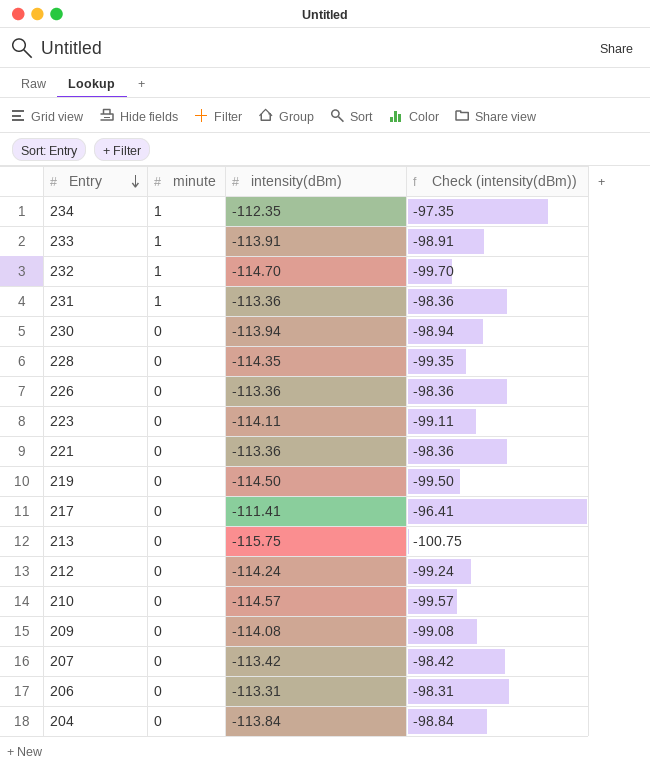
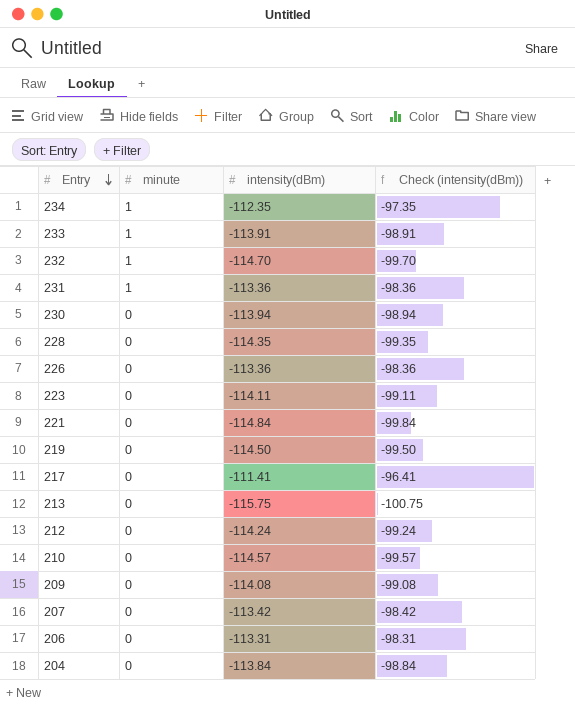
221 | intensity(dBm): -113.36 -> -114.84
221 | Check (intensity(dBm)): -98.36 -> -99.84

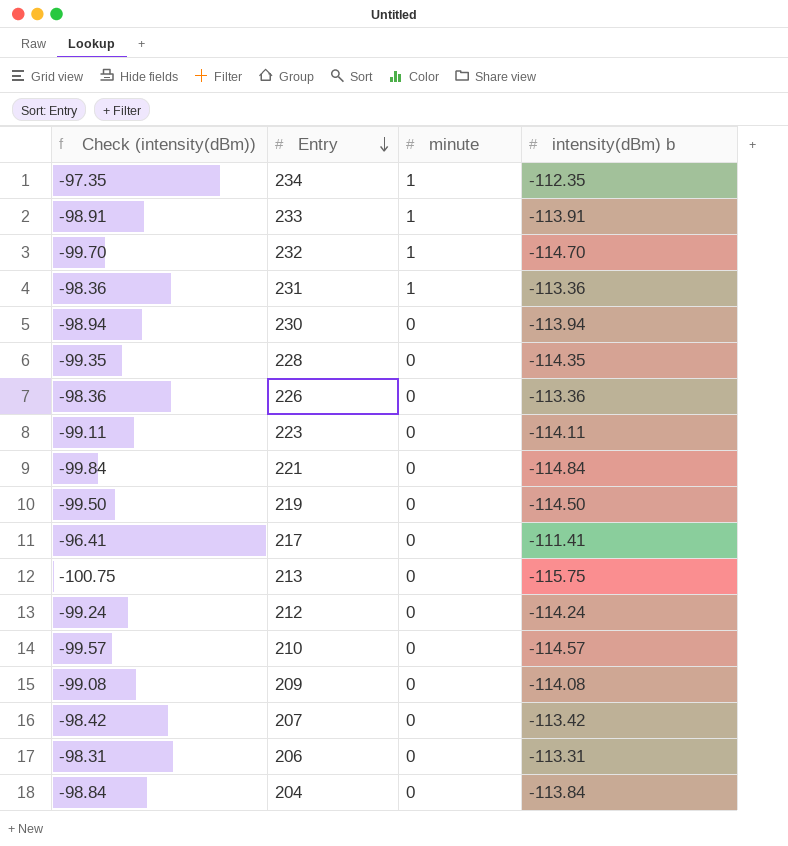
column Check (intensity(dBm)) | position: 4 -> 1
column name: intensity(dBm) -> intensity(dBm) b

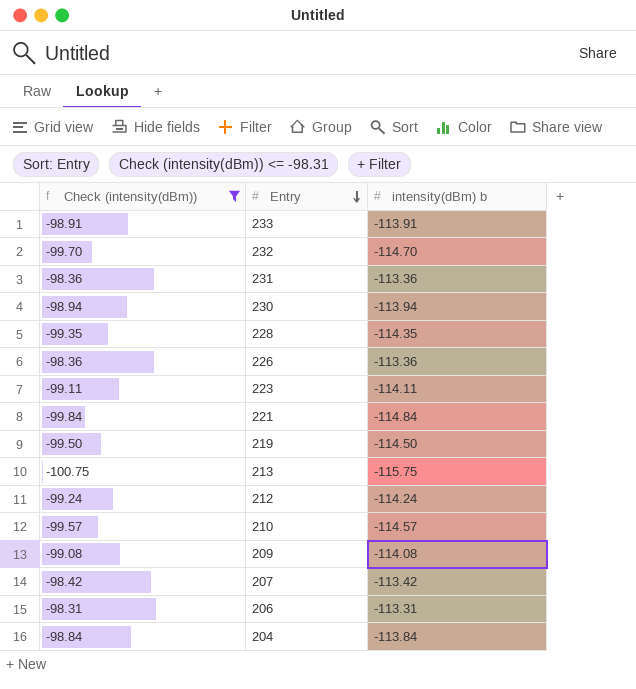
filter: none -> Check (intensity(dBm)) <= -98.31
column minute | position: 3 -> none

